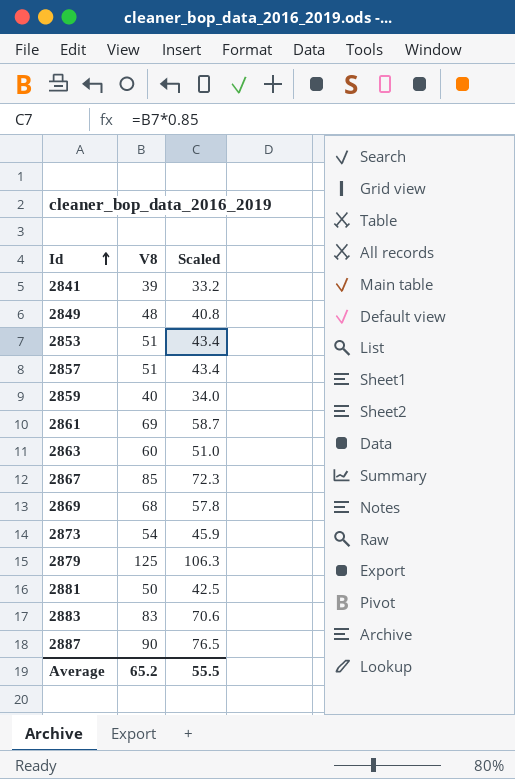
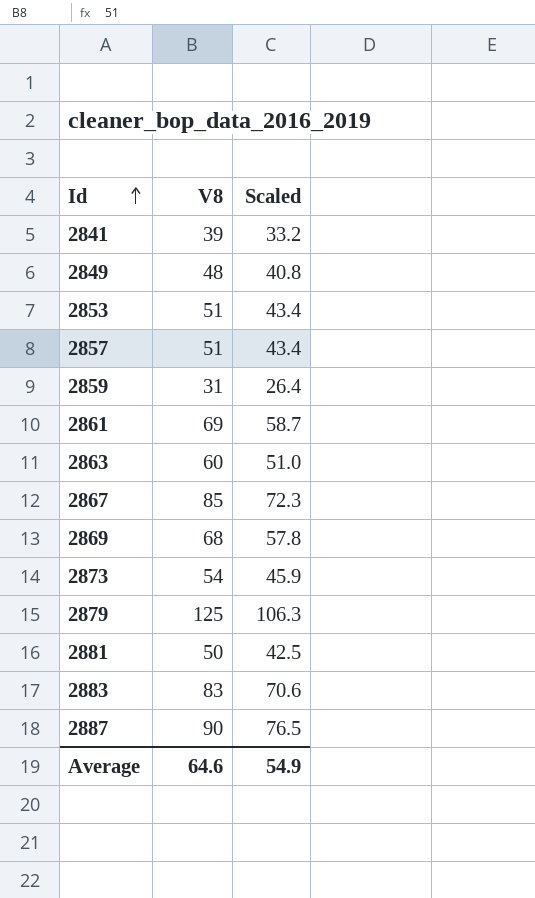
2859 | V8: 40 -> 31
2859 | Scaled: 34.0 -> 26.4
Average | V8: 65.2 -> 64.6
Average | Scaled: 55.5 -> 54.9

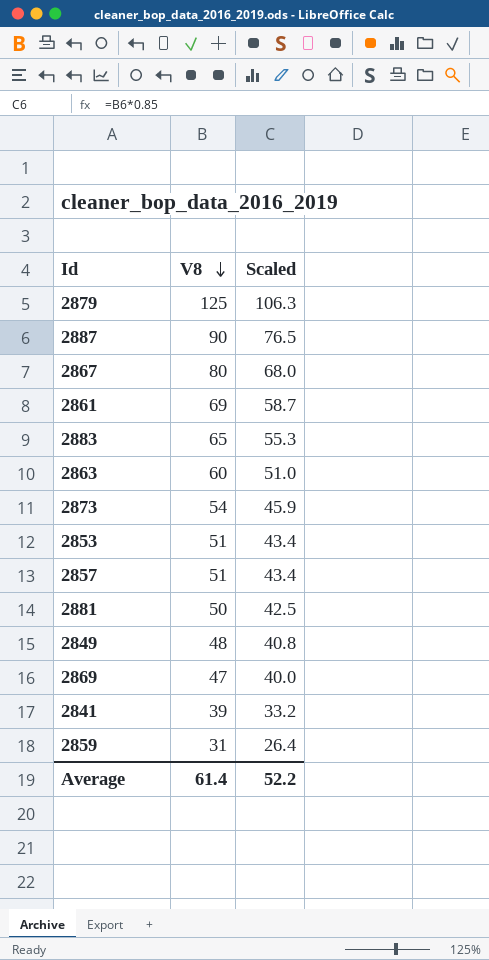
row order: Id ascending -> V8 descending
2867 | V8: 85 -> 80
2867 | Scaled: 72.3 -> 68.0
2883 | V8: 83 -> 65
2883 | Scaled: 70.6 -> 55.3
2869 | V8: 68 -> 47
2869 | Scaled: 57.8 -> 40.0
Average | V8: 64.6 -> 61.4
Average | Scaled: 54.9 -> 52.2

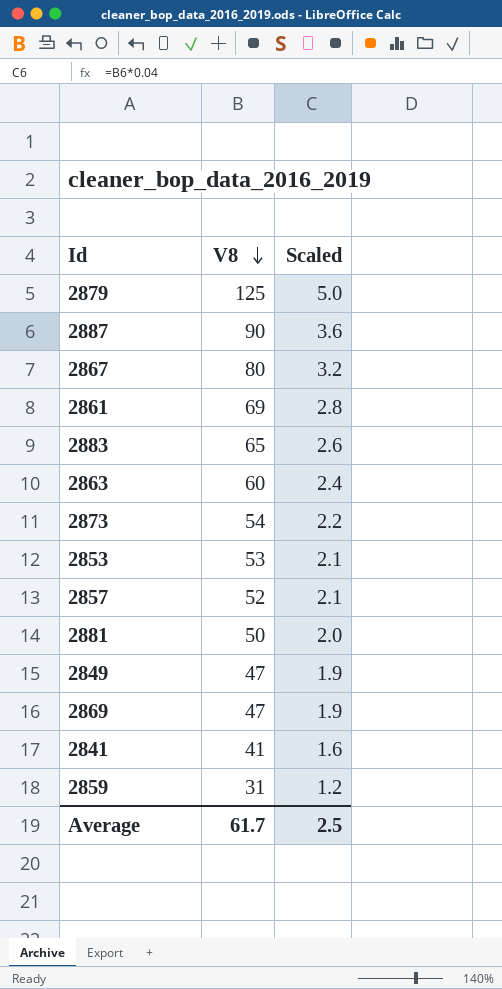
column Scaled | formula: [V8] * 0.85 -> [V8] * 0.04
2853 | V8: 51 -> 53
2857 | V8: 51 -> 52
2849 | V8: 48 -> 47
2841 | V8: 39 -> 41
Average | V8: 61.4 -> 61.7
Average | Scaled: 52.2 -> 2.5

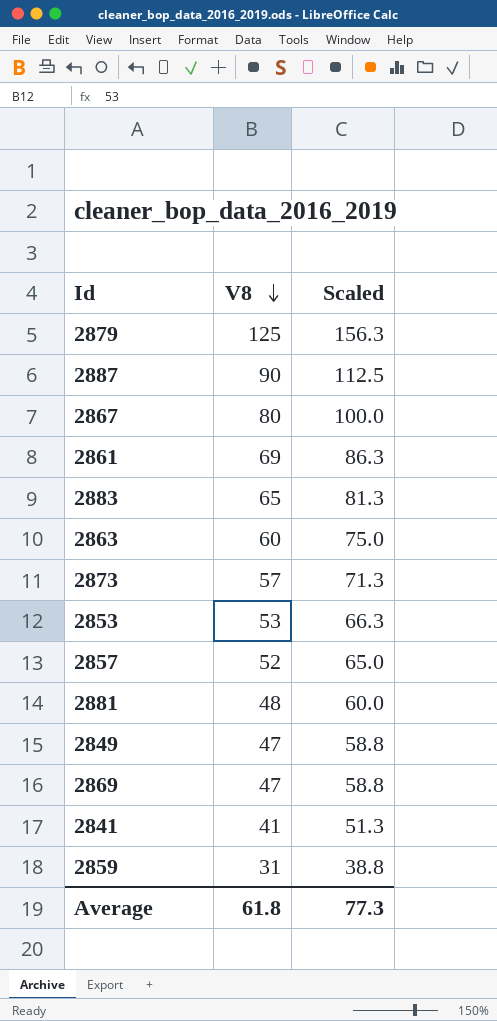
column Scaled | formula: [V8] * 0.04 -> [V8] * 1.25
2873 | V8: 54 -> 57
2881 | V8: 50 -> 48
Average | V8: 61.7 -> 61.8
Average | Scaled: 2.5 -> 77.3

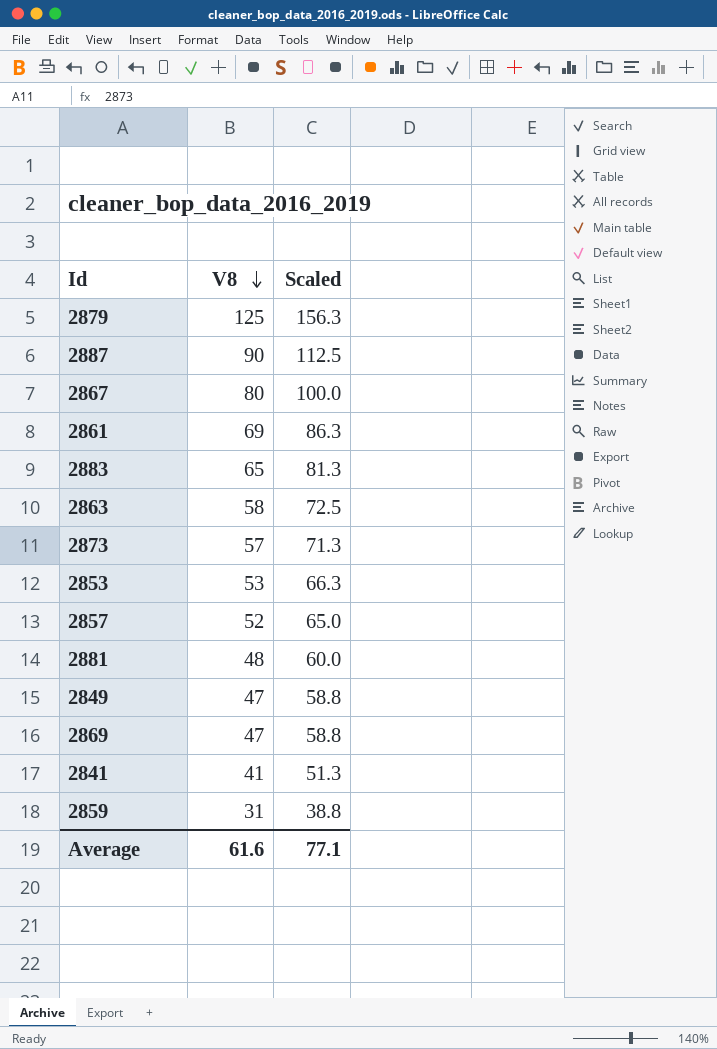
2863 | V8: 60 -> 58
2863 | Scaled: 75.0 -> 72.5
Average | V8: 61.8 -> 61.6
Average | Scaled: 77.3 -> 77.1

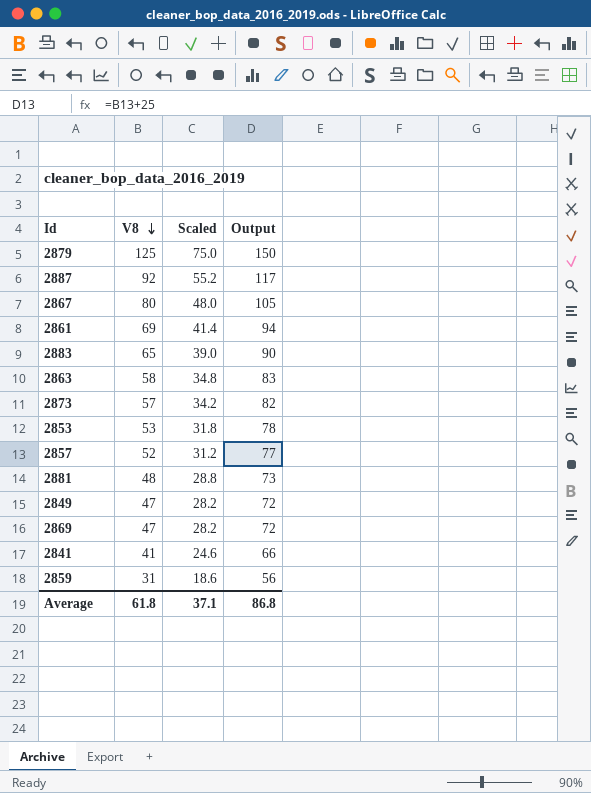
column Scaled | formula: [V8] * 1.25 -> [V8] * 0.6
column Output | formula: none -> [V8] + 25
2887 | V8: 90 -> 92
Average | V8: 61.6 -> 61.8
Average | Scaled: 77.1 -> 37.1

